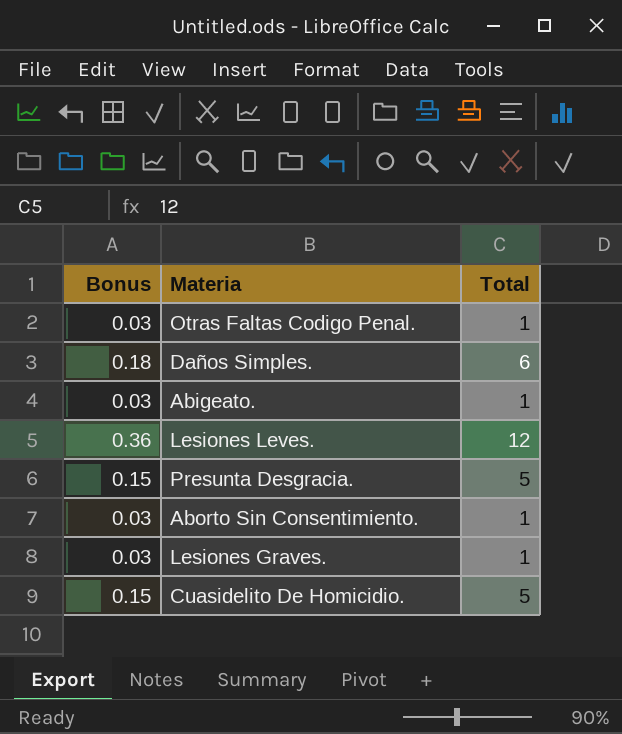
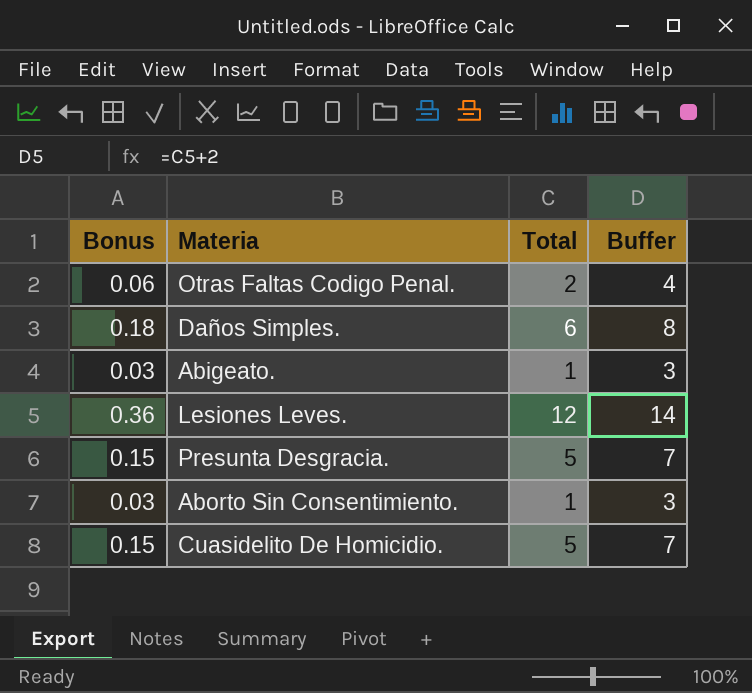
column Buffer | formula: none -> [Total] + 2
row Lesiones Graves.: 0.03 | 1 -> none
Otras Faltas Codigo Penal. | Bonus: 0.03 -> 0.06
Otras Faltas Codigo Penal. | Total: 1 -> 2

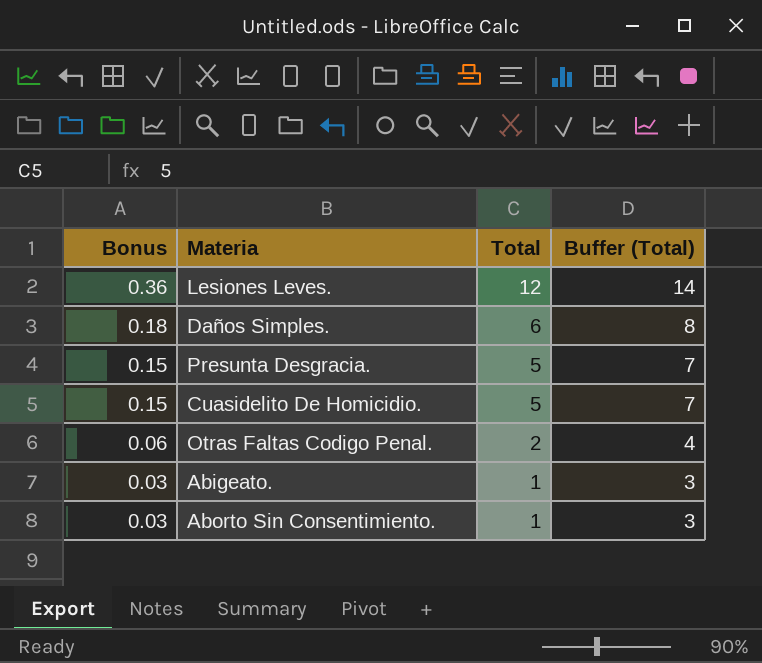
row order: none -> Bonus descending
column name: Buffer -> Buffer (Total)

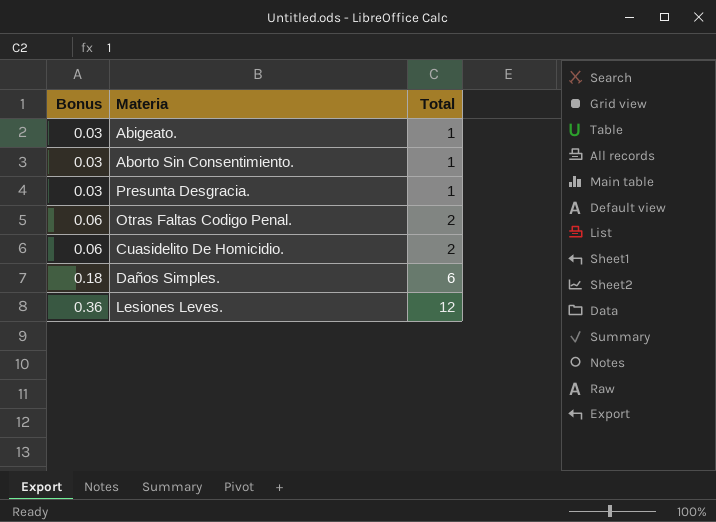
row order: Bonus descending -> Bonus ascending
column Buffer (Total) | formula: [Total] + 2 -> none
Presunta Desgracia. | Bonus: 0.15 -> 0.03
Presunta Desgracia. | Total: 5 -> 1
Cuasidelito De Homicidio. | Bonus: 0.15 -> 0.06
Cuasidelito De Homicidio. | Total: 5 -> 2

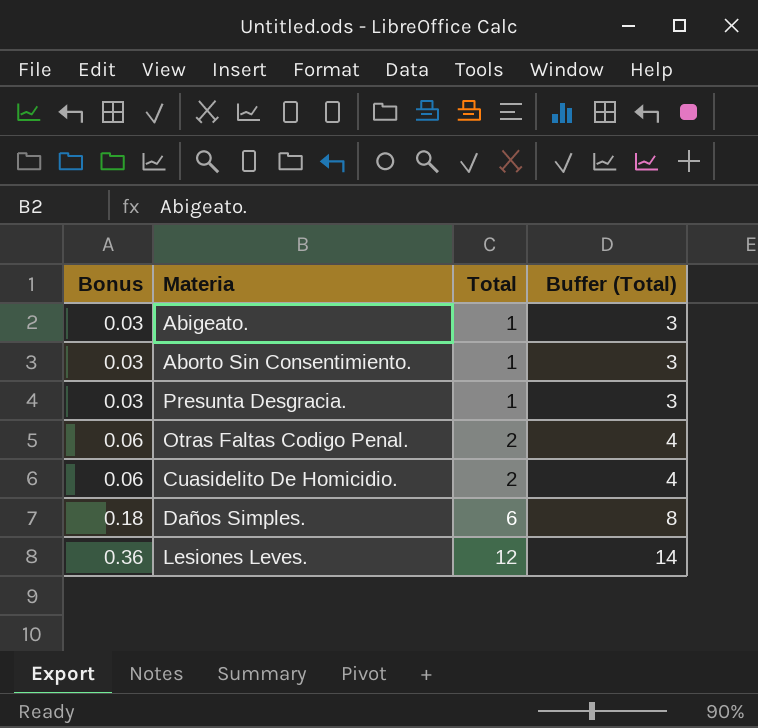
column Buffer (Total) | formula: none -> [Total] + 2

